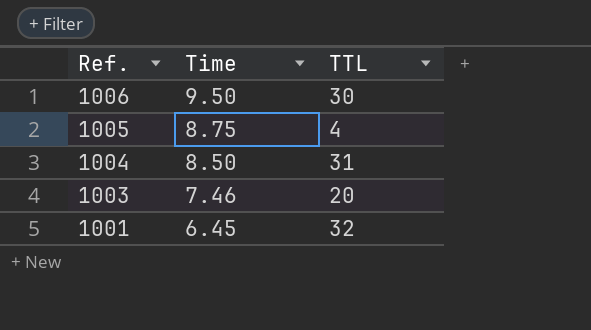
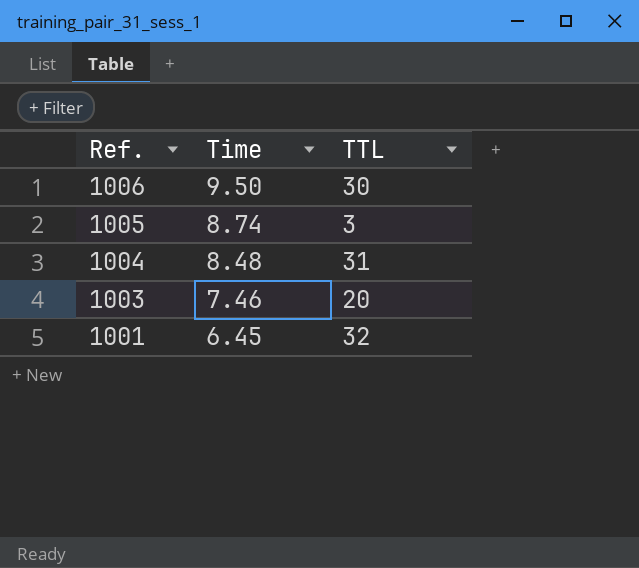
1005 | Time: 8.75 -> 8.74
1005 | TTL: 4 -> 3
1004 | Time: 8.50 -> 8.48

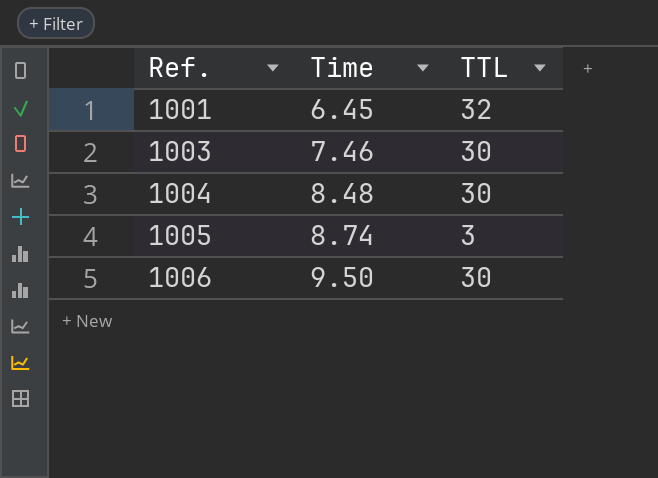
row order: Ref. descending -> Ref. ascending
1003 | TTL: 20 -> 30
1004 | TTL: 31 -> 30

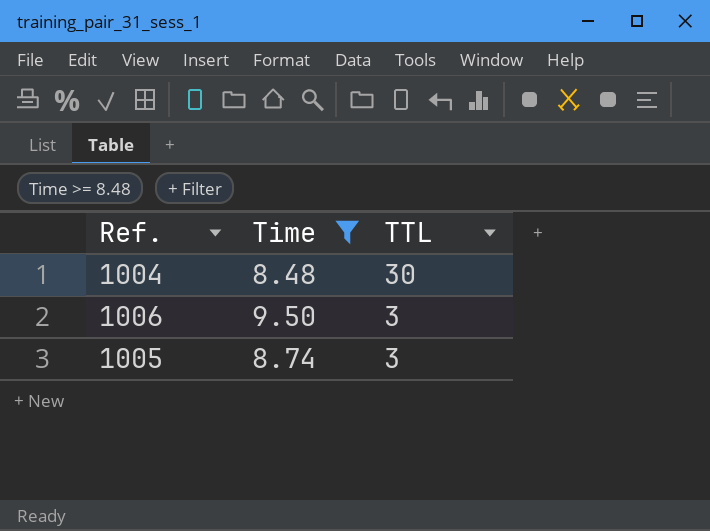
filter: none -> Time >= 8.48
row order: Ref. ascending -> TTL descending
1006 | TTL: 30 -> 3

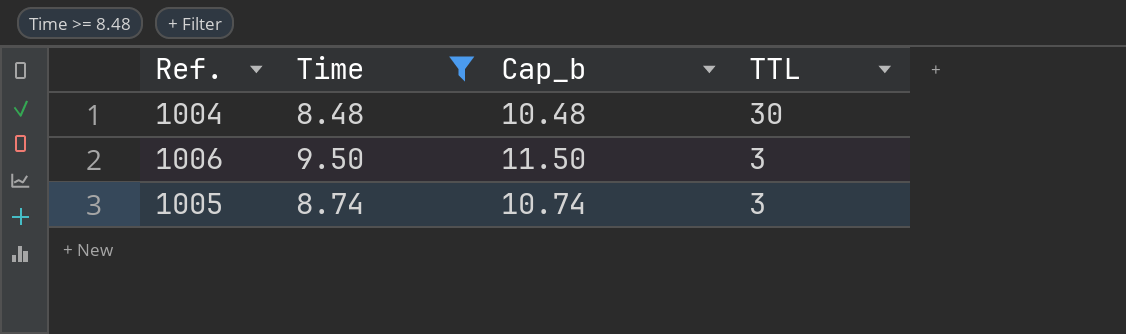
column Cap_b | formula: none -> [Time] + 2

